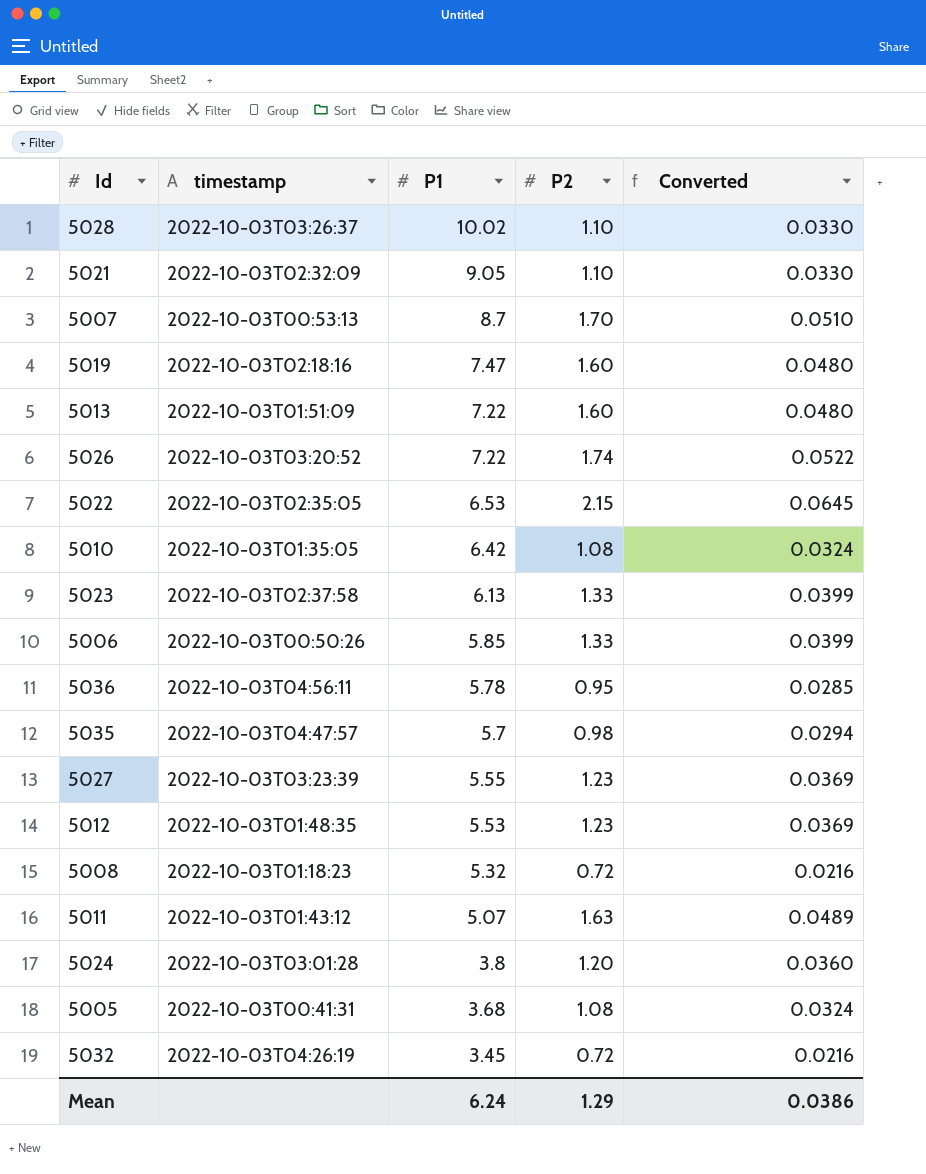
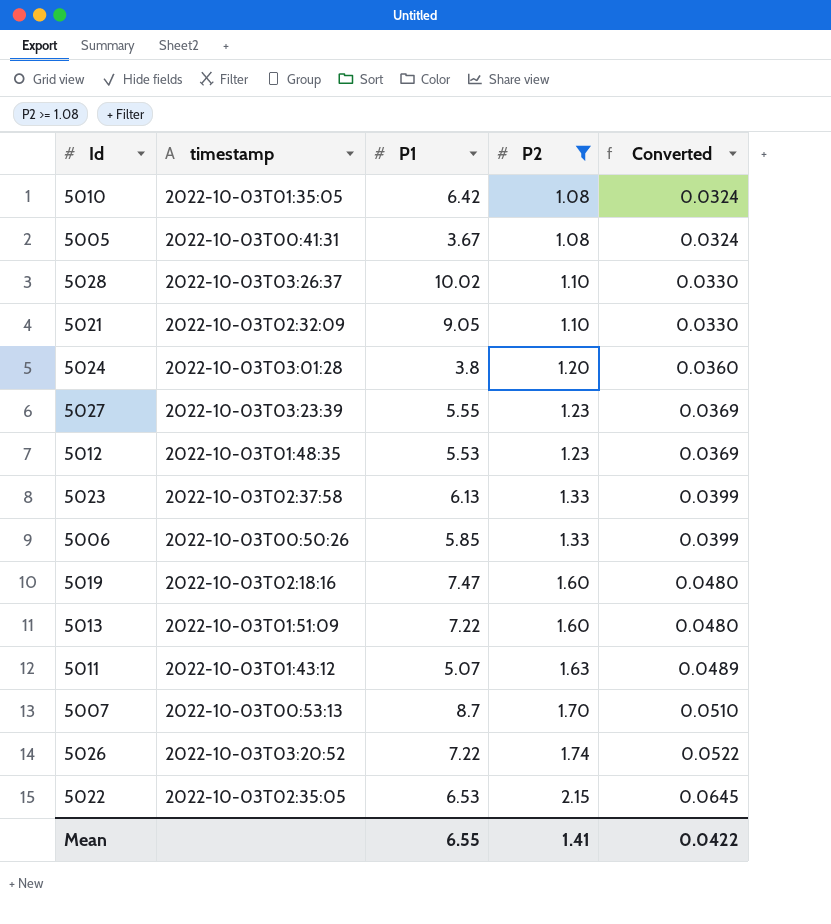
filter: none -> P2 >= 1.08
row order: P1 descending -> P2 ascending
5005 | P1: 3.68 -> 3.67
Mean | P1: 6.24 -> 6.55
Mean | P2: 1.29 -> 1.41
Mean | Converted: 0.0386 -> 0.0422

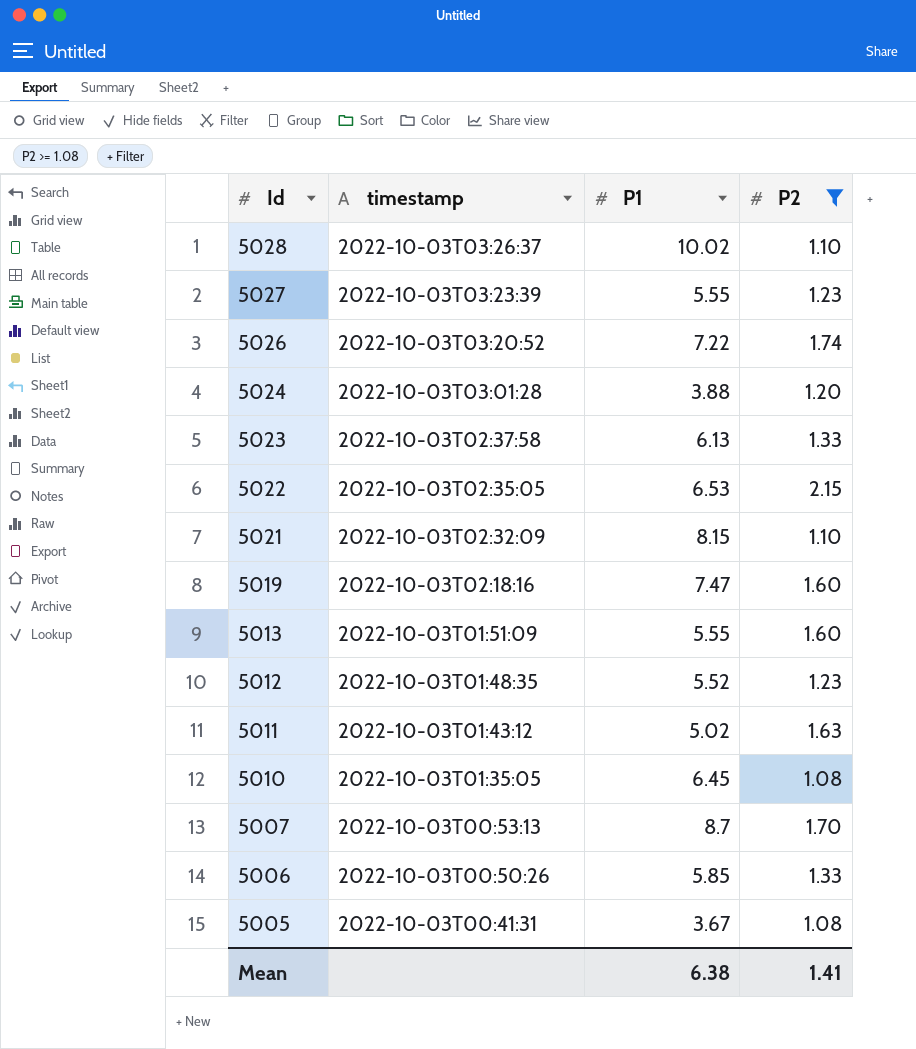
row order: P2 ascending -> Id descending
column Converted | formula: [P2] * 0.03 -> none
5024 | P1: 3.8 -> 3.88
5021 | P1: 9.05 -> 8.15
5013 | P1: 7.22 -> 5.55
5012 | P1: 5.53 -> 5.52
5011 | P1: 5.07 -> 5.02
5010 | P1: 6.42 -> 6.45
Mean | P1: 6.55 -> 6.38

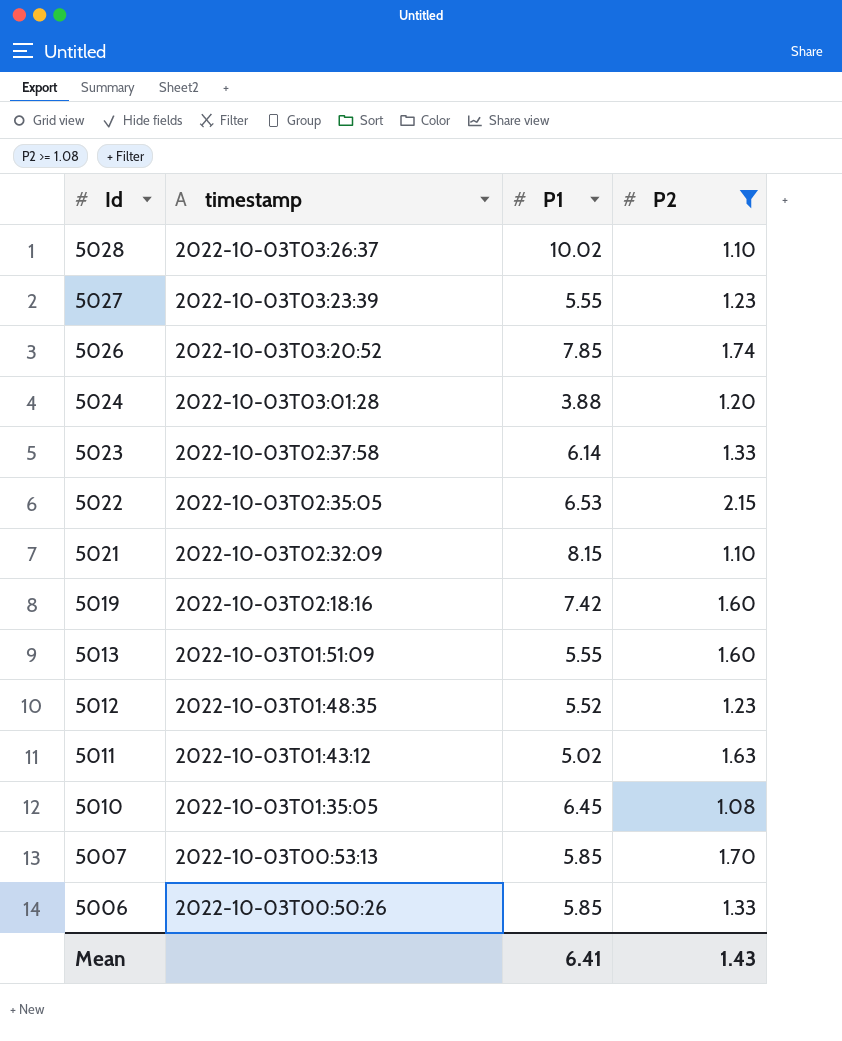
row 5005: 2022-10-03T00:41:31 | 3.67 | 1.08 -> none
5026 | P1: 7.22 -> 7.85
5023 | P1: 6.13 -> 6.14
5019 | P1: 7.47 -> 7.42
5007 | P1: 8.7 -> 5.85
Mean | P1: 6.38 -> 6.41
Mean | P2: 1.41 -> 1.43

